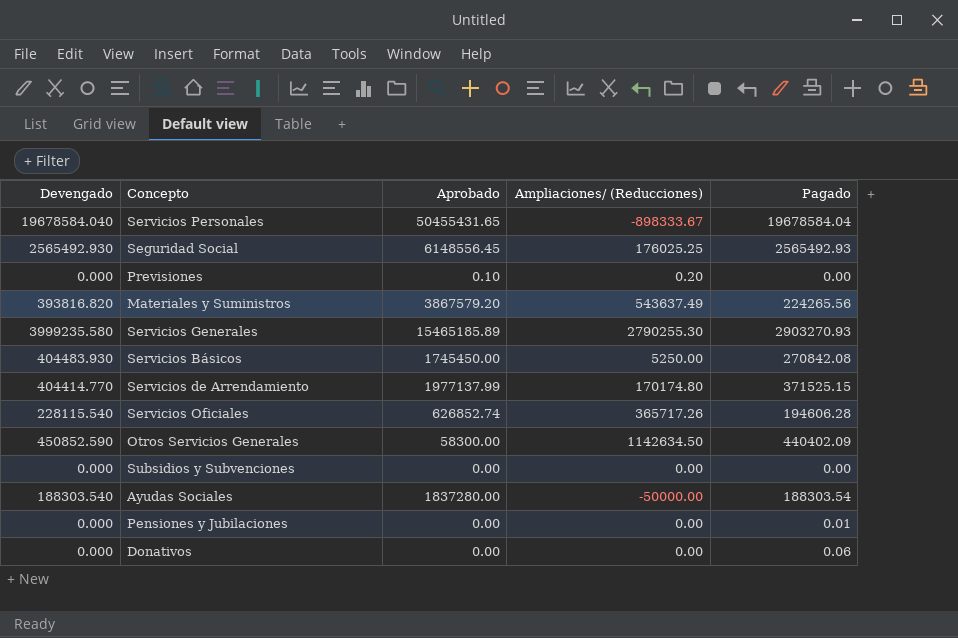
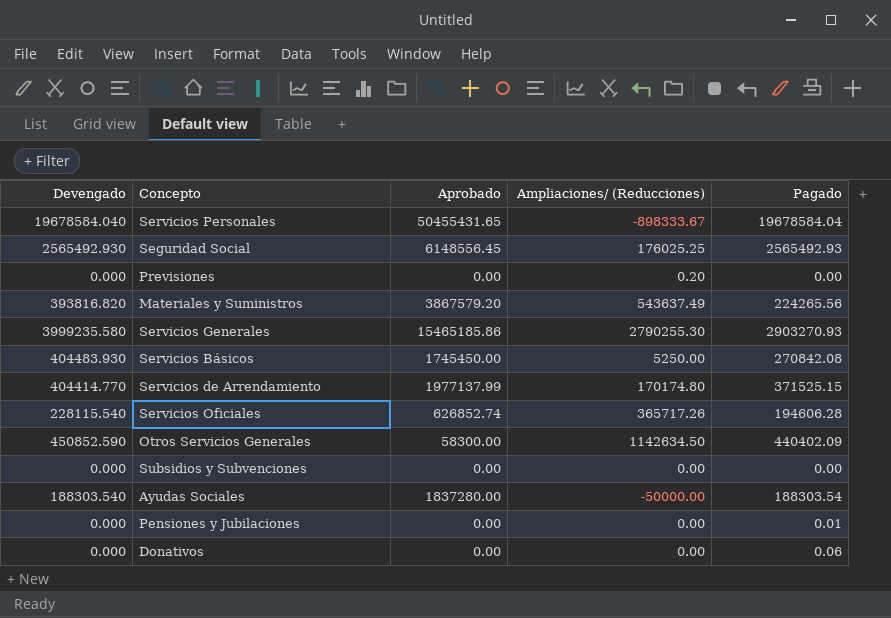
Previsiones | Aprobado: 0.10 -> 0.00
Servicios Generales | Aprobado: 15465185.89 -> 15465185.86

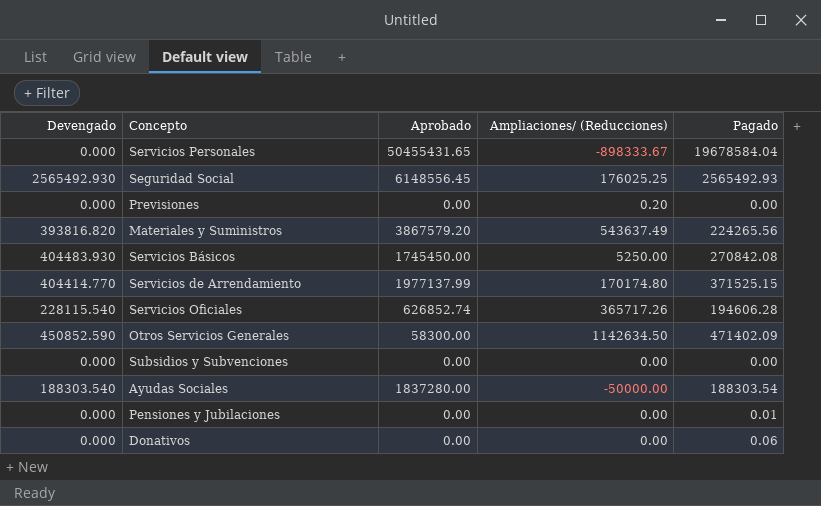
row Servicios Generales: 3999235.580 | 15465185.86 | 2790255.30 | 2903270.93 -> none
Servicios Personales | Devengado: 19678584.040 -> 0.000
Otros Servicios Generales | Pagado: 440402.09 -> 471402.09

